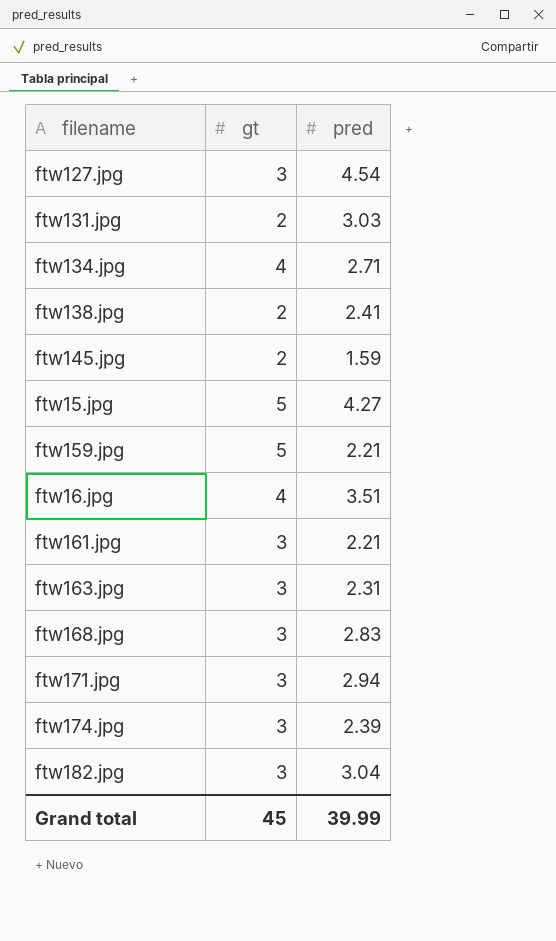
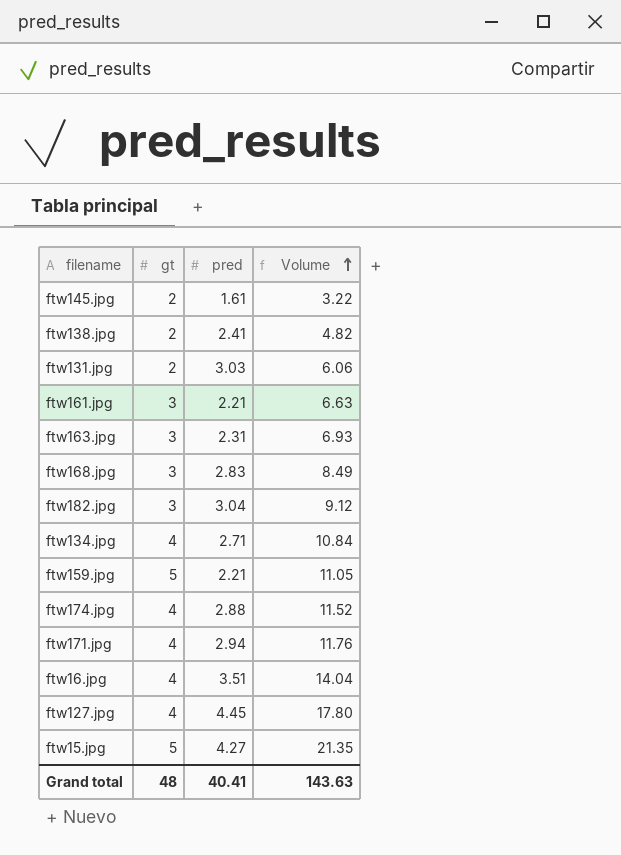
row order: none -> Volume ascending
column Volume | formula: none -> [gt] * [pred]
ftw145.jpg | pred: 1.59 -> 1.61
ftw174.jpg | gt: 3 -> 4
ftw174.jpg | pred: 2.39 -> 2.88
ftw171.jpg | gt: 3 -> 4
ftw127.jpg | gt: 3 -> 4
ftw127.jpg | pred: 4.54 -> 4.45
Grand total | gt: 45 -> 48
Grand total | pred: 39.99 -> 40.41

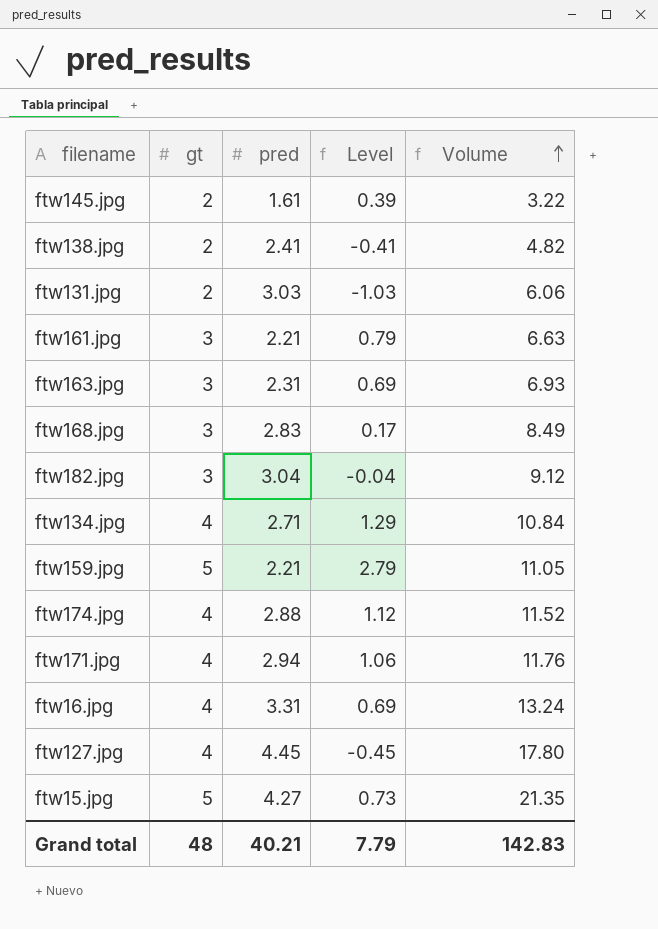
column Level | formula: none -> [gt] - [pred]
ftw16.jpg | pred: 3.51 -> 3.31
ftw16.jpg | Volume: 14.04 -> 13.24
Grand total | pred: 40.41 -> 40.21
Grand total | Volume: 143.63 -> 142.83

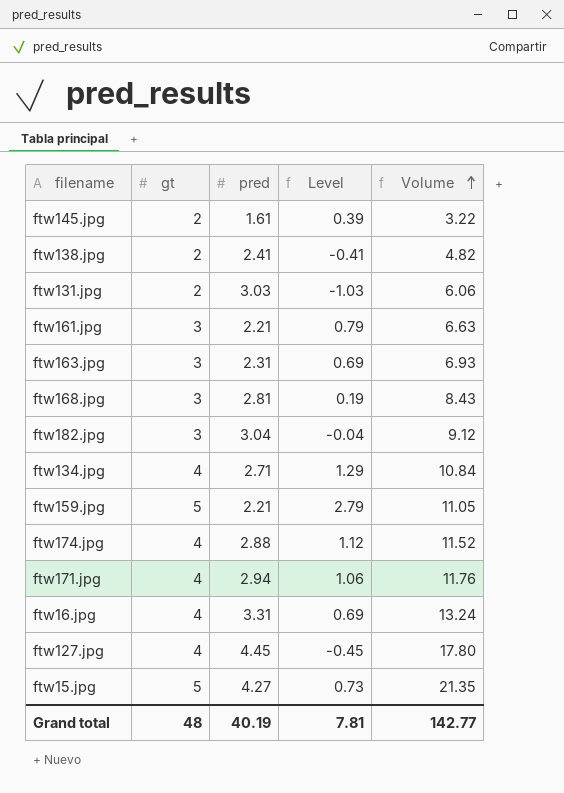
ftw168.jpg | pred: 2.83 -> 2.81
ftw168.jpg | Level: 0.17 -> 0.19
ftw168.jpg | Volume: 8.49 -> 8.43
Grand total | pred: 40.21 -> 40.19
Grand total | Level: 7.79 -> 7.81
Grand total | Volume: 142.83 -> 142.77

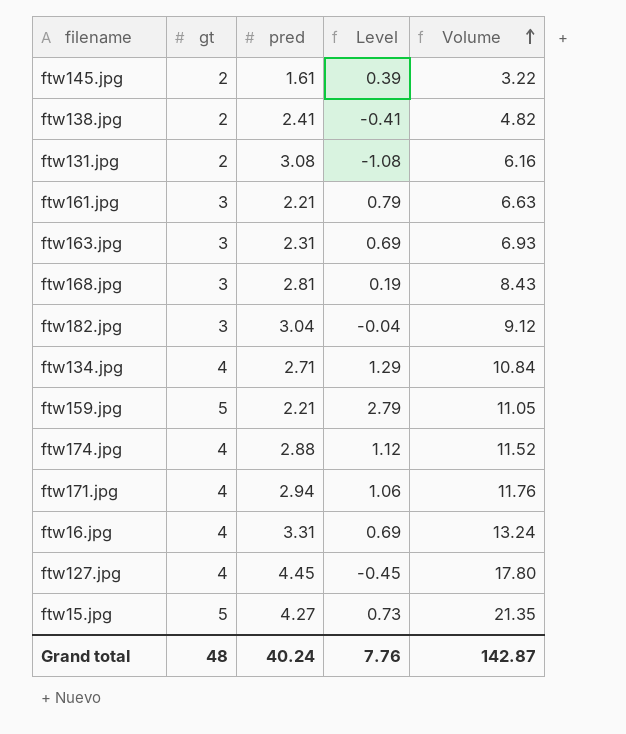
ftw131.jpg | pred: 3.03 -> 3.08
ftw131.jpg | Level: -1.03 -> -1.08
ftw131.jpg | Volume: 6.06 -> 6.16
Grand total | pred: 40.19 -> 40.24
Grand total | Level: 7.81 -> 7.76
Grand total | Volume: 142.77 -> 142.87

